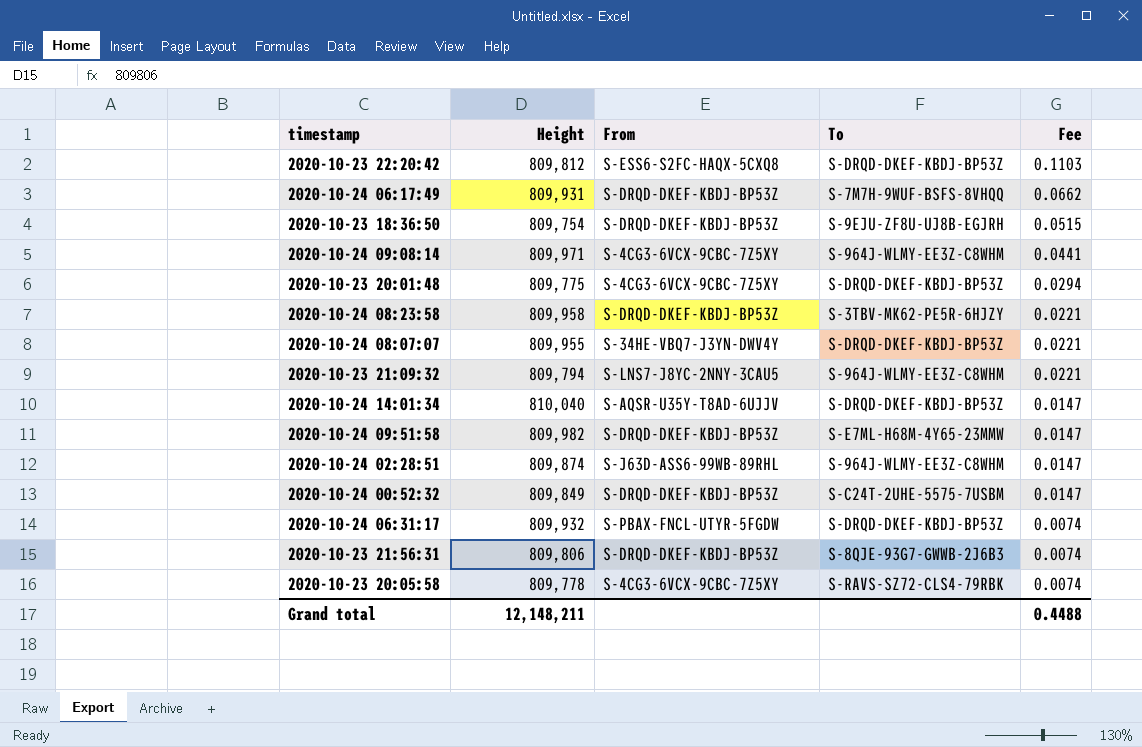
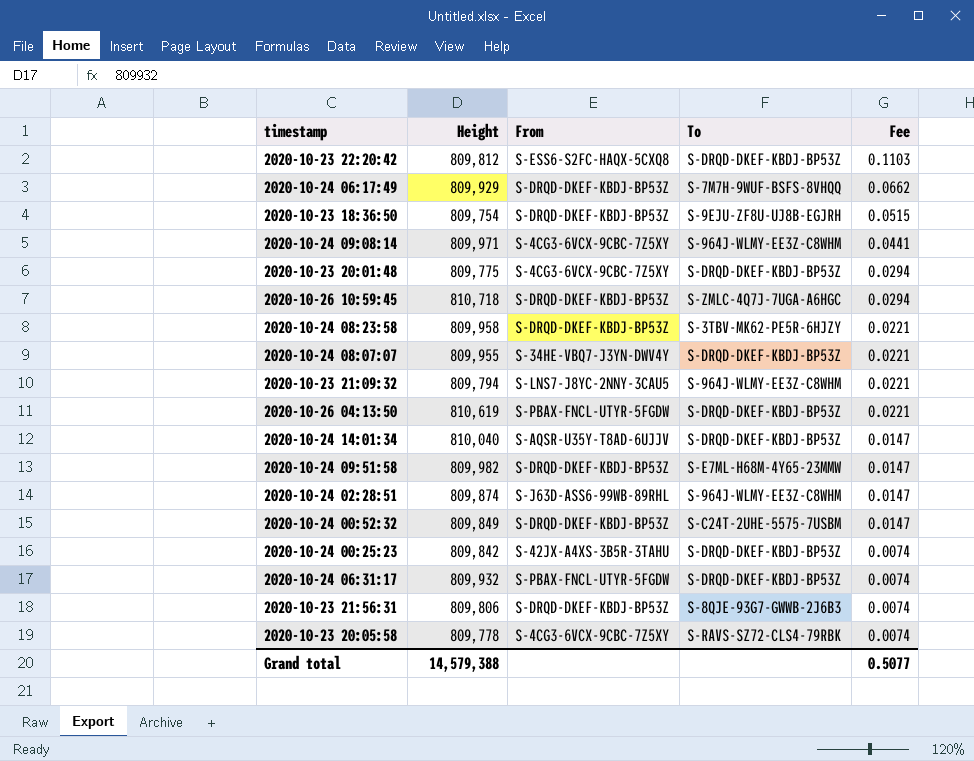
2020-10-24 06:17:49 | Height: 809,931 -> 809,929
row 2020-10-26 10:59:45: none -> 810,718 | S-DRQD-DKEF-KBDJ-BP53Z | S-ZMLC-4Q7J-7UGA-A6HGC | 0.0294
row 2020-10-26 04:13:50: none -> 810,619 | S-PBAX-FNCL-UTYR-5FGDW | S-DRQD-DKEF-KBDJ-BP53Z | 0.0221
row 2020-10-24 00:25:23: none -> 809,842 | S-42JX-A4XS-3B5R-3TAHU | S-DRQD-DKEF-KBDJ-BP53Z | 0.0074
Grand total | Height: 12,148,211 -> 14,579,388
Grand total | Fee: 0.4488 -> 0.5077

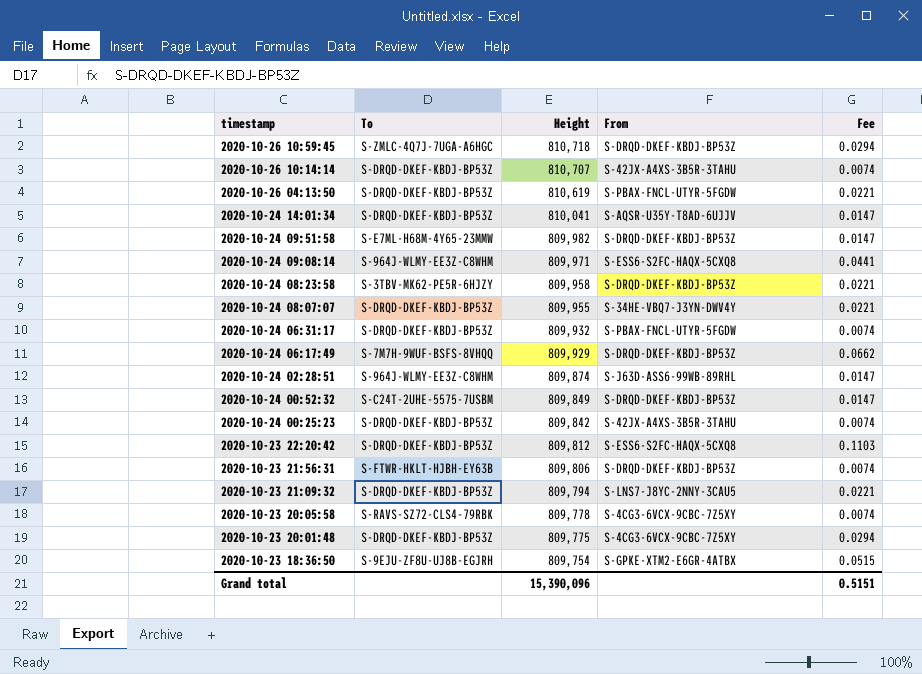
row order: Fee descending -> timestamp descending
column To | position: 4 -> 2
row 2020-10-26 10:14:14: none -> S-DRQD-DKEF-KBDJ-BP53Z | 810,707 | S-42JX-A4XS-3B5R-3TAHU | 0.0074
2020-10-24 14:01:34 | Height: 810,040 -> 810,041
2020-10-24 09:08:14 | From: S-4CG3-6VCX-9CBC-7Z5XY -> S-ESS6-S2FC-HAQX-5CXQ8
2020-10-23 21:56:31 | To: S-8QJE-93G7-GWWB-2J6B3 -> S-FTWR-HKLT-HJBH-EY63B
2020-10-23 21:09:32 | To: S-964J-WLMY-EE3Z-C8WHM -> S-DRQD-DKEF-KBDJ-BP53Z
2020-10-23 18:36:50 | From: S-DRQD-DKEF-KBDJ-BP53Z -> S-GPKE-XTM2-E6GR-4ATBX
Grand total | Height: 14,579,388 -> 15,390,096
Grand total | Fee: 0.5077 -> 0.5151

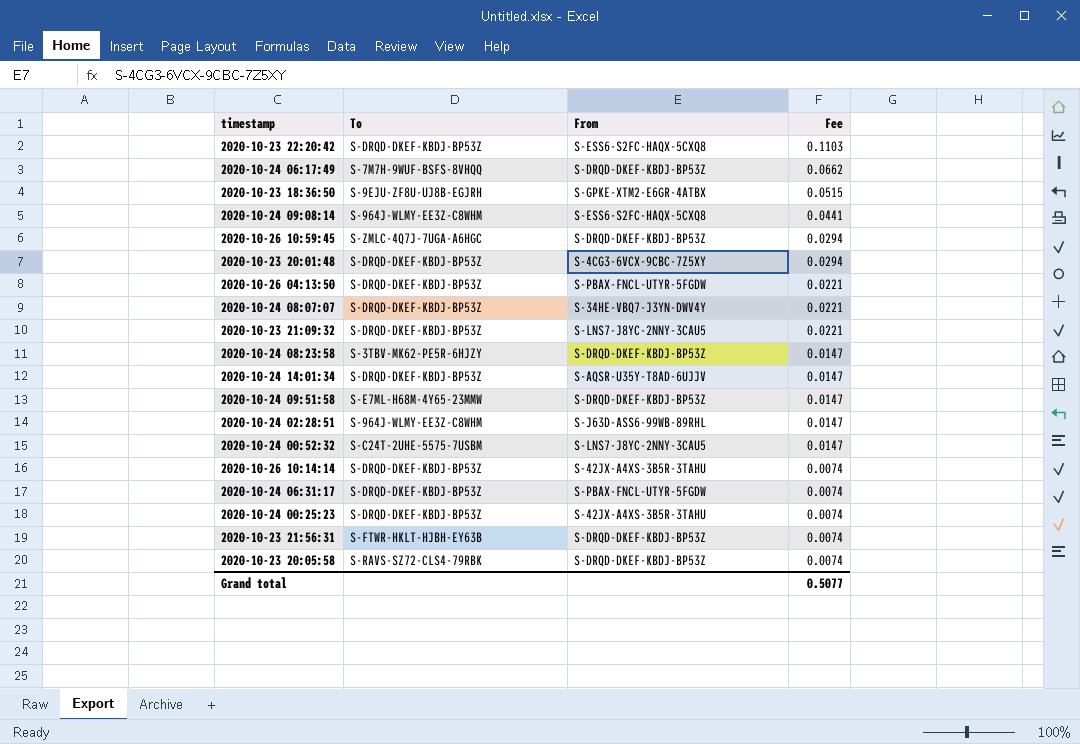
row order: timestamp descending -> Fee descending
column Height | position: 3 -> none
2020-10-24 08:23:58 | Fee: 0.0221 -> 0.0147
2020-10-24 00:52:32 | From: S-DRQD-DKEF-KBDJ-BP53Z -> S-LNS7-J8YC-2NNY-3CAU5
2020-10-23 20:05:58 | From: S-4CG3-6VCX-9CBC-7Z5XY -> S-DRQD-DKEF-KBDJ-BP53Z
Grand total | Fee: 0.5151 -> 0.5077

